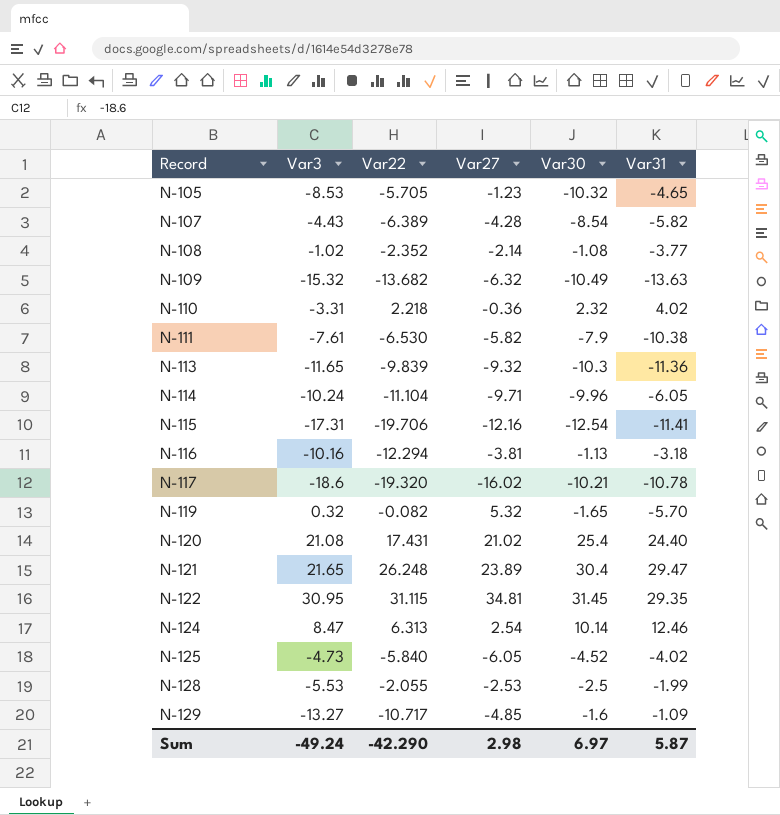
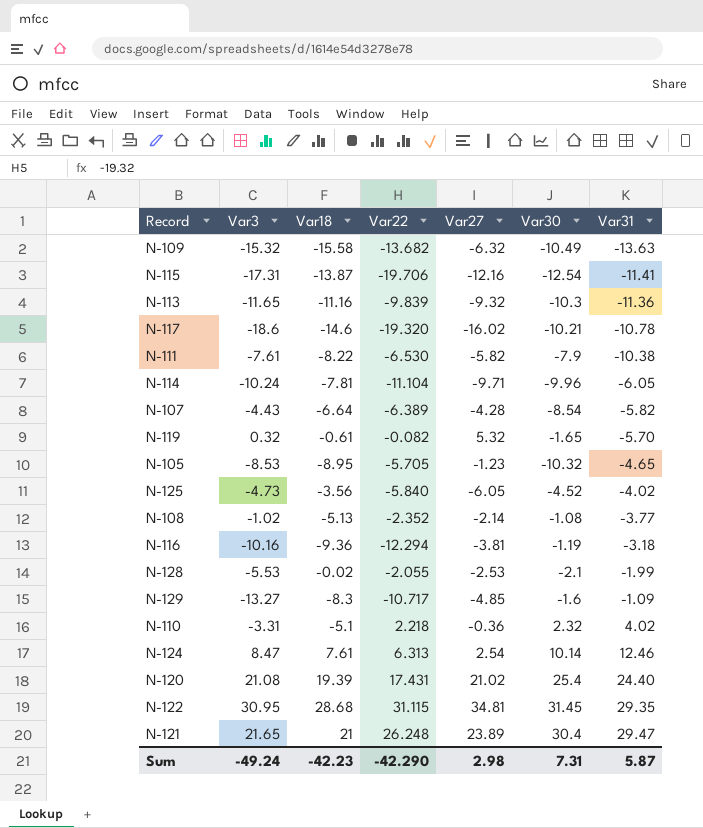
row order: Record ascending -> Var31 ascending
column Var18 | position: none -> 3
N-116 | Var30: -1.13 -> -1.19
N-128 | Var30: -2.5 -> -2.1
Sum | Var30: 6.97 -> 7.31

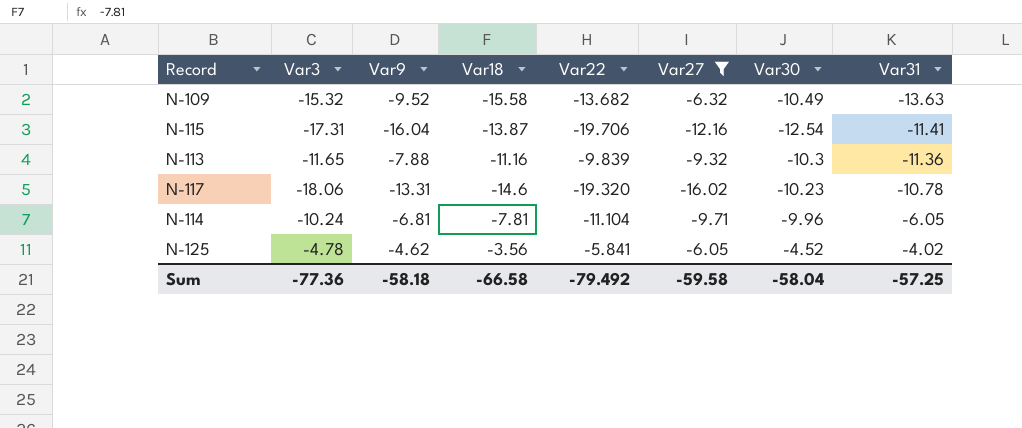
filter: none -> Var27 <= -6.05
column Var9 | position: none -> 3
N-117 | Var3: -18.6 -> -18.06
N-117 | Var30: -10.21 -> -10.23
N-125 | Var3: -4.73 -> -4.78
N-125 | Var22: -5.840 -> -5.841
Sum | Var3: -49.24 -> -77.36
Sum | Var18: -42.23 -> -66.58
Sum | Var22: -42.290 -> -79.492
Sum | Var27: 2.98 -> -59.58
Sum | Var30: 7.31 -> -58.04
Sum | Var31: 5.87 -> -57.25

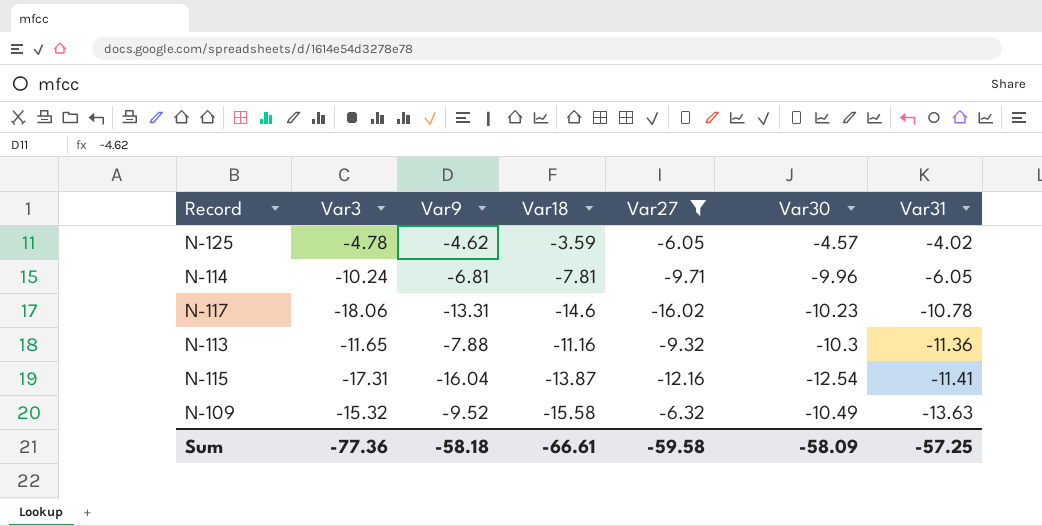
row order: Var31 ascending -> Var31 descending
column Var22 | position: 5 -> none
N-125 | Var18: -3.56 -> -3.59
N-125 | Var30: -4.52 -> -4.57
Sum | Var18: -66.58 -> -66.61
Sum | Var30: -58.04 -> -58.09

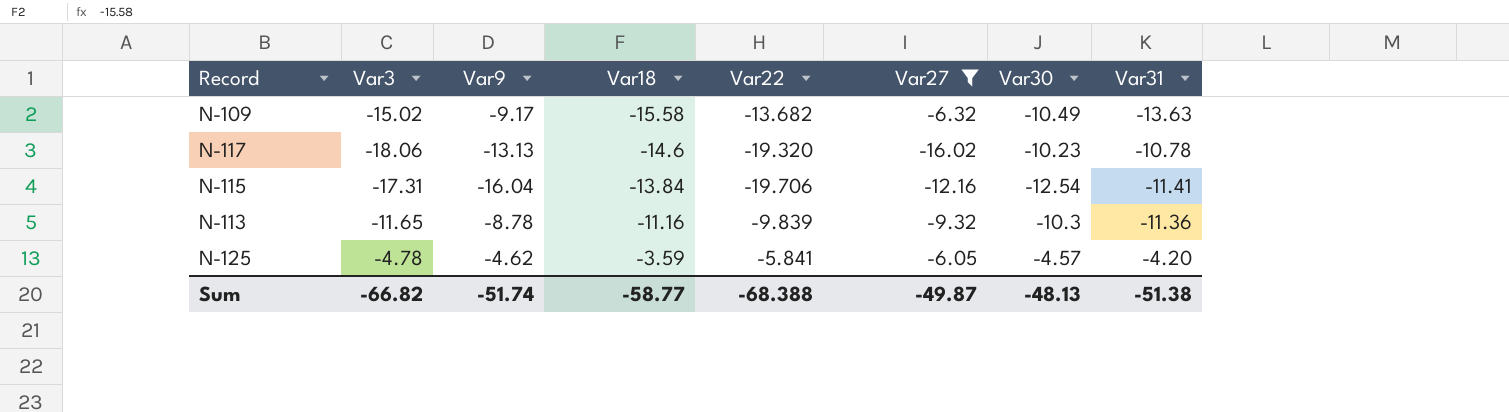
row order: Var31 descending -> Var18 ascending
column Var22 | position: none -> 5
row N-114: -10.24 | -6.81 | -7.81 | -9.71 | -9.96 | -6.05 -> none
N-109 | Var3: -15.32 -> -15.02
N-109 | Var9: -9.52 -> -9.17
N-117 | Var9: -13.31 -> -13.13
N-115 | Var18: -13.87 -> -13.84
N-113 | Var9: -7.88 -> -8.78
N-125 | Var31: -4.02 -> -4.20
Sum | Var3: -77.36 -> -66.82
Sum | Var9: -58.18 -> -51.74
Sum | Var18: -66.61 -> -58.77
Sum | Var27: -59.58 -> -49.87
Sum | Var30: -58.09 -> -48.13
Sum | Var31: -57.25 -> -51.38

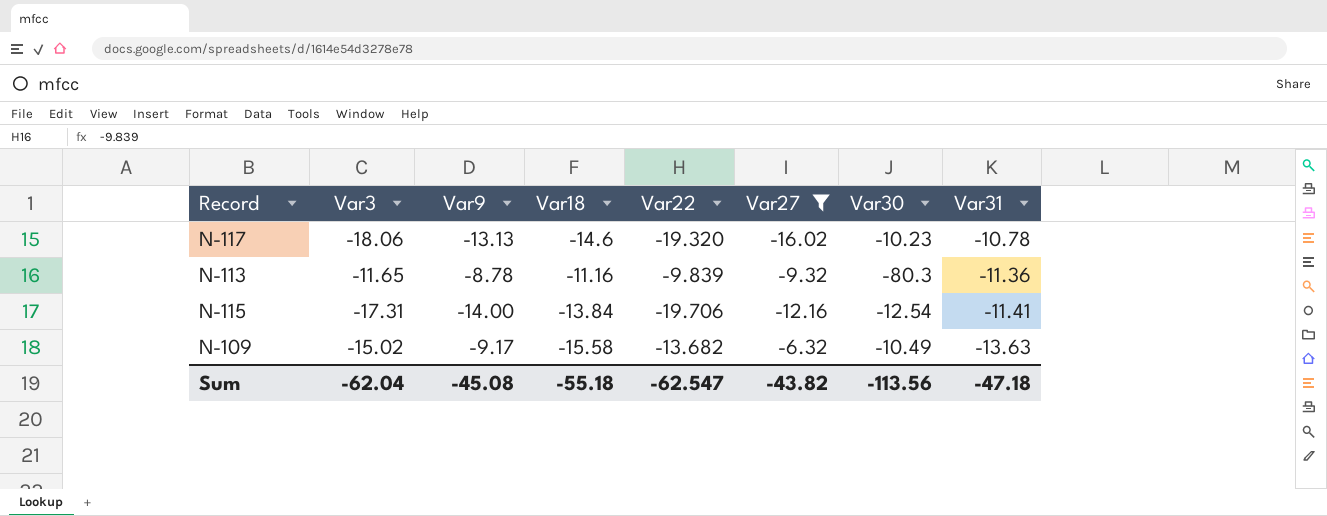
row order: Var18 ascending -> Var31 descending
row N-125: -4.78 | -4.62 | -3.59 | -5.841 | -6.05 | -4.57 | -4.20 -> none
N-113 | Var30: -10.3 -> -80.3
N-115 | Var9: -16.04 -> -14.00
Sum | Var3: -66.82 -> -62.04
Sum | Var9: -51.74 -> -45.08
Sum | Var18: -58.77 -> -55.18
Sum | Var22: -68.388 -> -62.547
Sum | Var27: -49.87 -> -43.82
Sum | Var30: -48.13 -> -113.56
Sum | Var31: -51.38 -> -47.18

